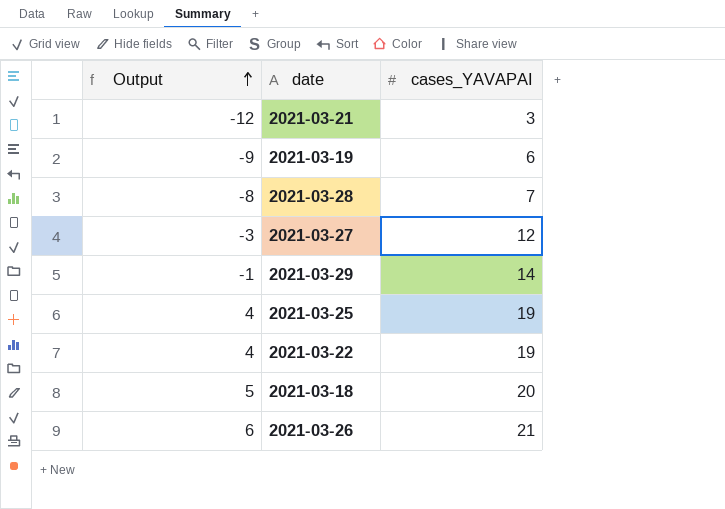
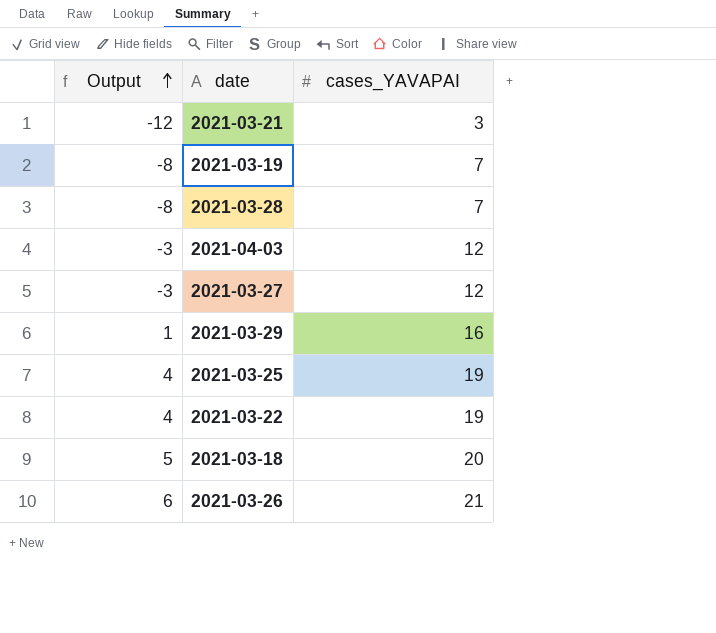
2021-03-19 | Output: -9 -> -8
2021-03-19 | cases_YAVAPAI: 6 -> 7
row 2021-04-03: none -> -3 | 12
2021-03-29 | Output: -1 -> 1
2021-03-29 | cases_YAVAPAI: 14 -> 16

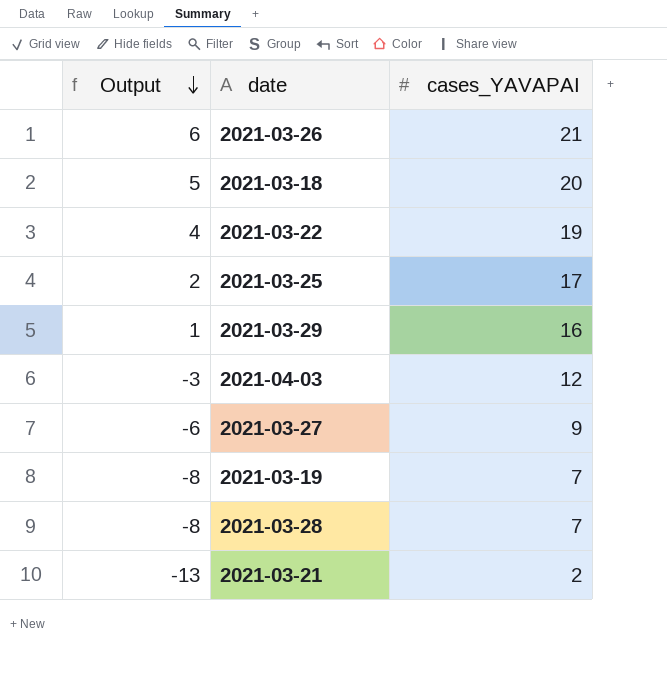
row order: Output ascending -> Output descending
2021-03-25 | Output: 4 -> 2
2021-03-25 | cases_YAVAPAI: 19 -> 17
2021-03-27 | Output: -3 -> -6
2021-03-27 | cases_YAVAPAI: 12 -> 9
2021-03-21 | Output: -12 -> -13
2021-03-21 | cases_YAVAPAI: 3 -> 2

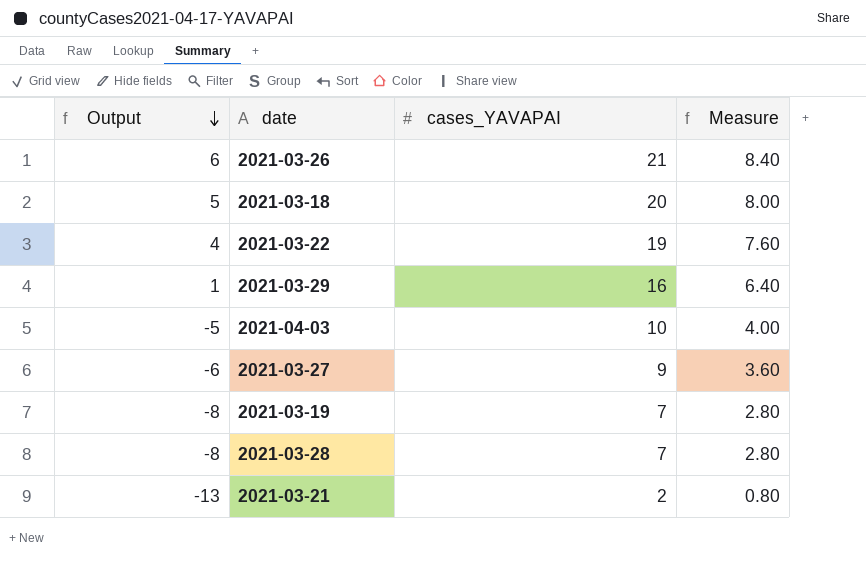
column Measure | formula: none -> [cases_YAVAPAI] * 0.4
row 2021-03-25: 2 | 17 -> none
2021-04-03 | Output: -3 -> -5
2021-04-03 | cases_YAVAPAI: 12 -> 10

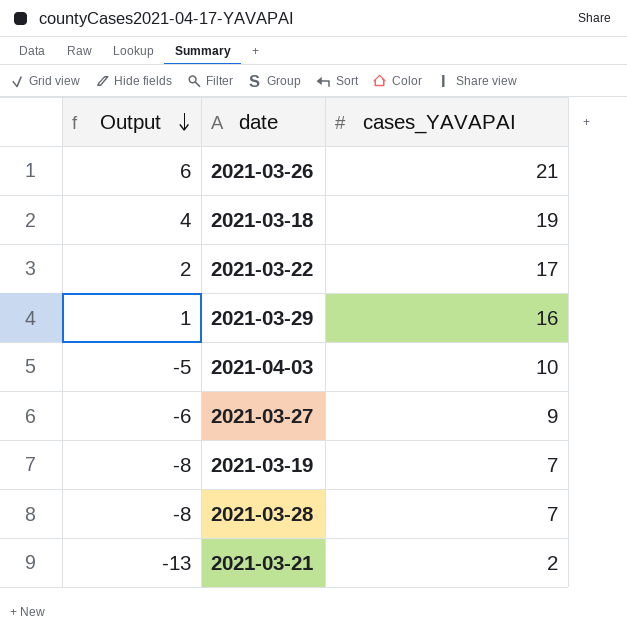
column Measure | formula: [cases_YAVAPAI] * 0.4 -> none
2021-03-18 | Output: 5 -> 4
2021-03-18 | cases_YAVAPAI: 20 -> 19
2021-03-22 | Output: 4 -> 2
2021-03-22 | cases_YAVAPAI: 19 -> 17

